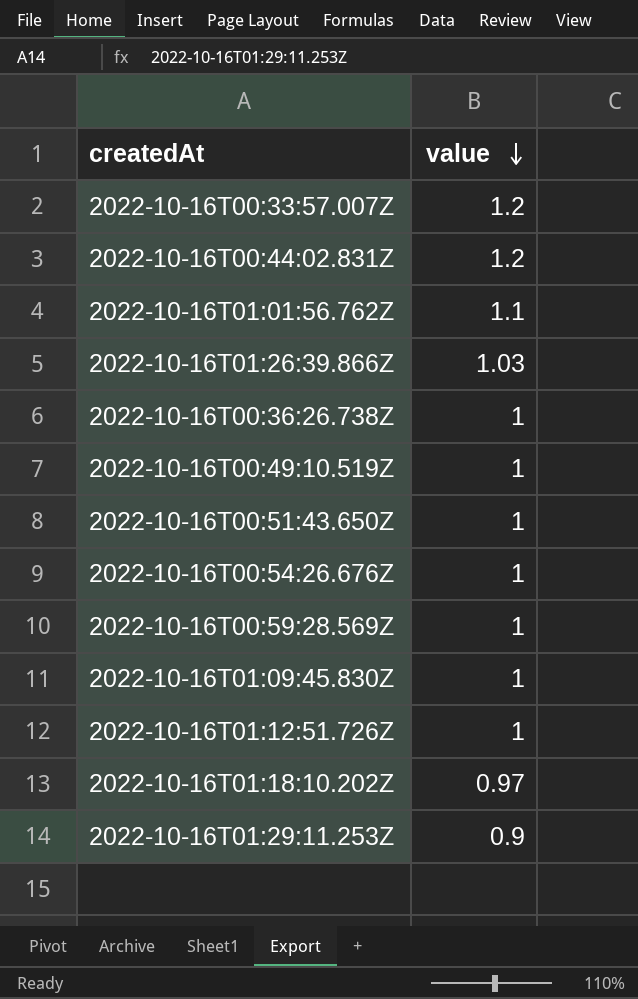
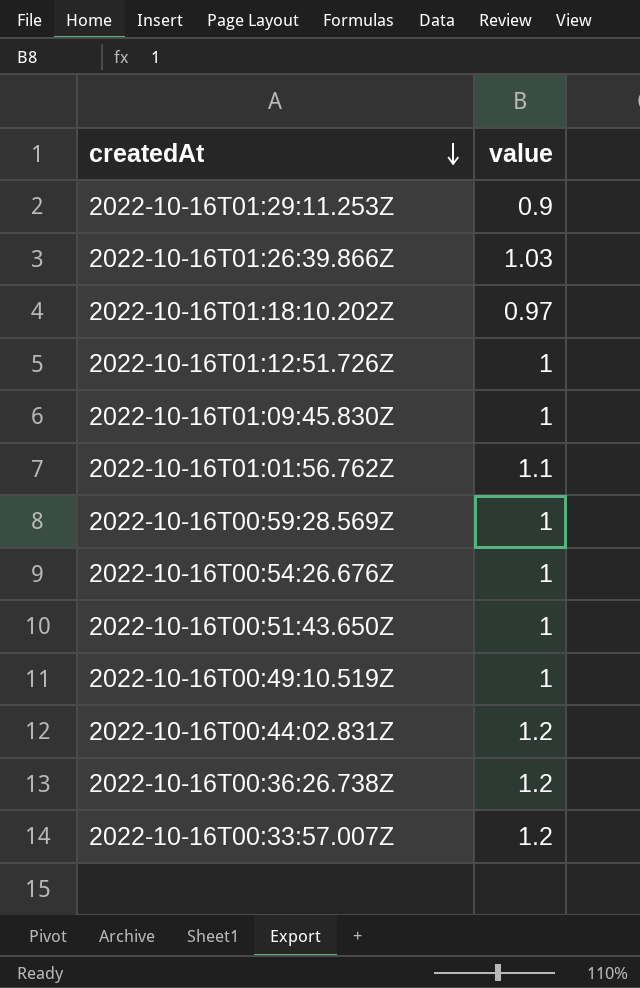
row order: value descending -> createdAt descending
2022-10-16T00:36:26.738Z | value: 1 -> 1.2

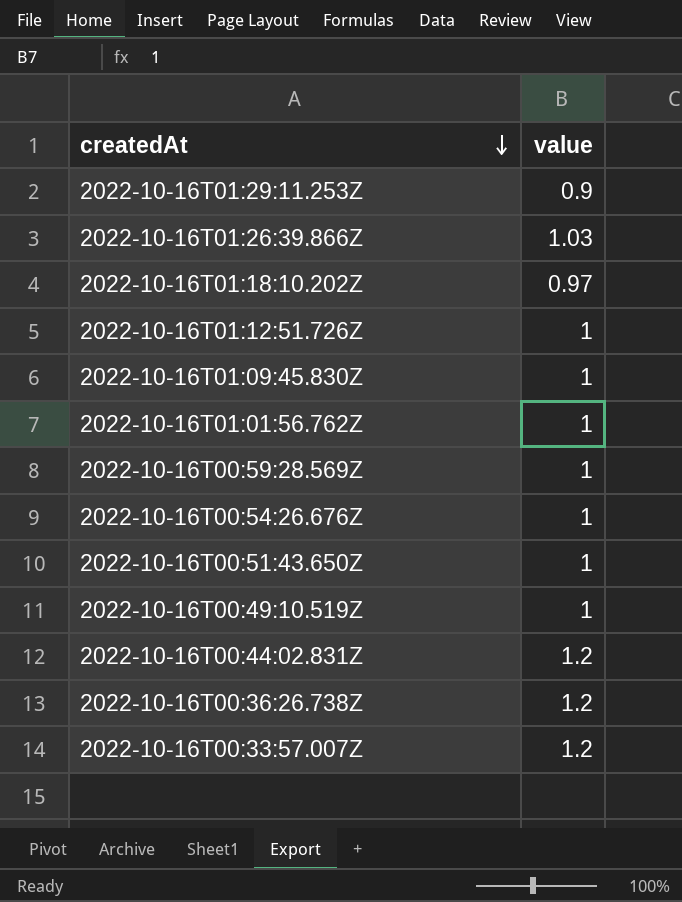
2022-10-16T01:01:56.762Z | value: 1.1 -> 1

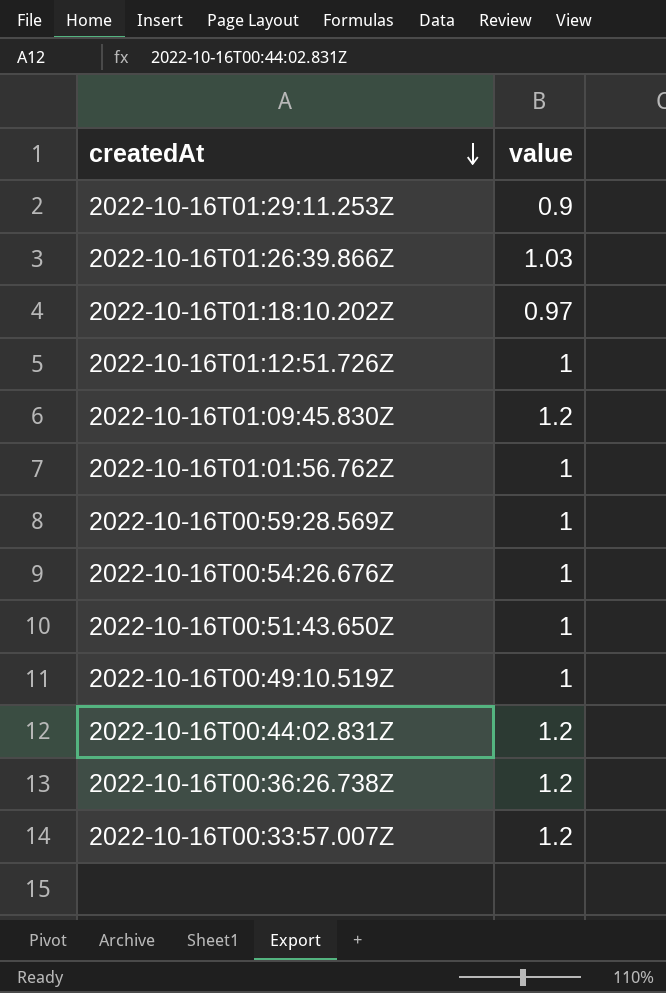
2022-10-16T01:09:45.830Z | value: 1 -> 1.2

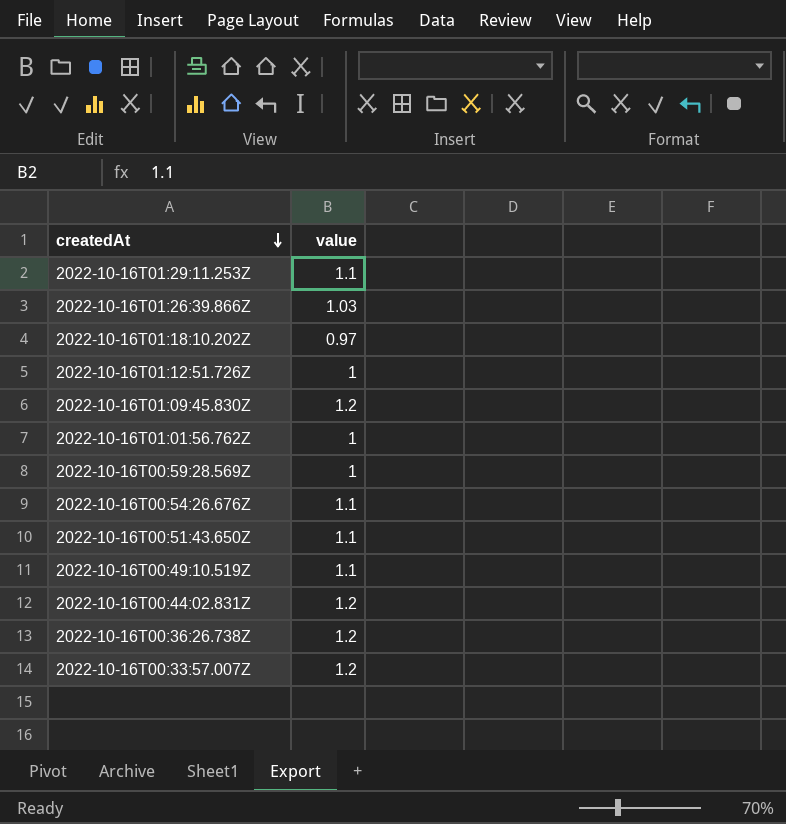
2022-10-16T01:29:11.253Z | value: 0.9 -> 1.1
2022-10-16T00:54:26.676Z | value: 1 -> 1.1
2022-10-16T00:51:43.650Z | value: 1 -> 1.1
2022-10-16T00:49:10.519Z | value: 1 -> 1.1

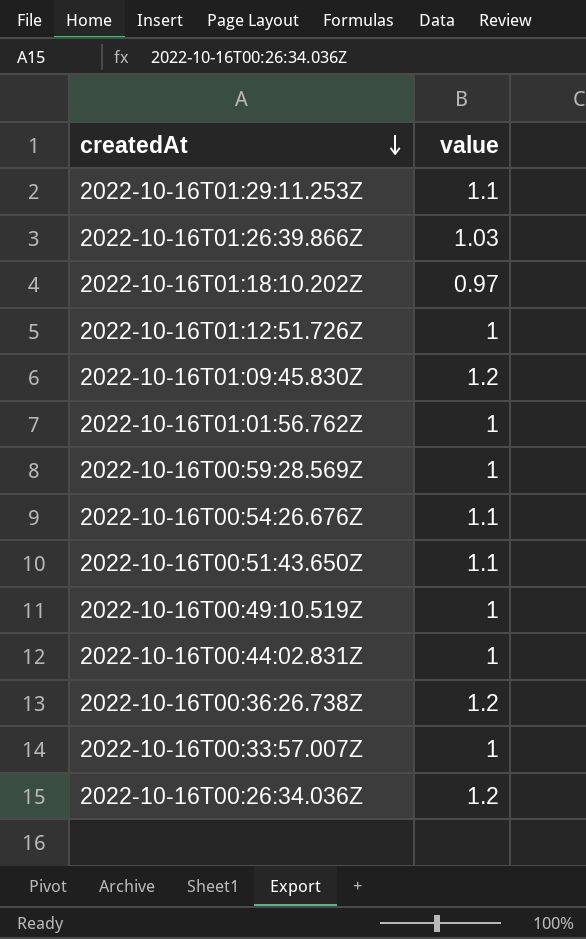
2022-10-16T00:49:10.519Z | value: 1.1 -> 1
2022-10-16T00:44:02.831Z | value: 1.2 -> 1
2022-10-16T00:33:57.007Z | value: 1.2 -> 1
row 2022-10-16T00:26:34.036Z: none -> 1.2

